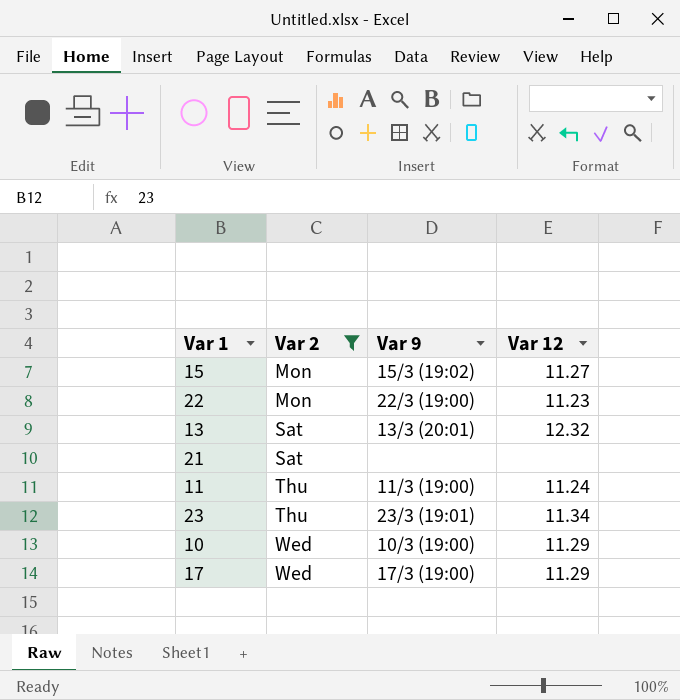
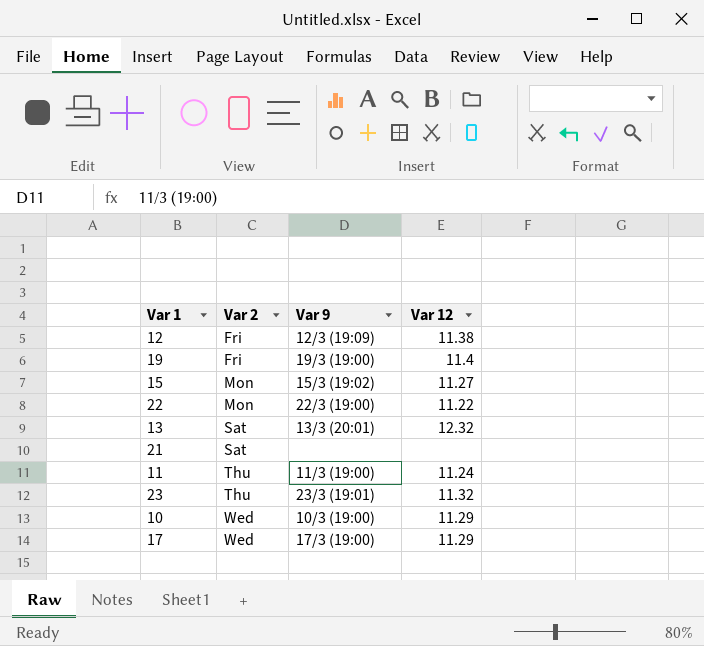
filter: Var 2 != Fri -> none
22 | Var 12: 11.23 -> 11.22
23 | Var 12: 11.34 -> 11.32

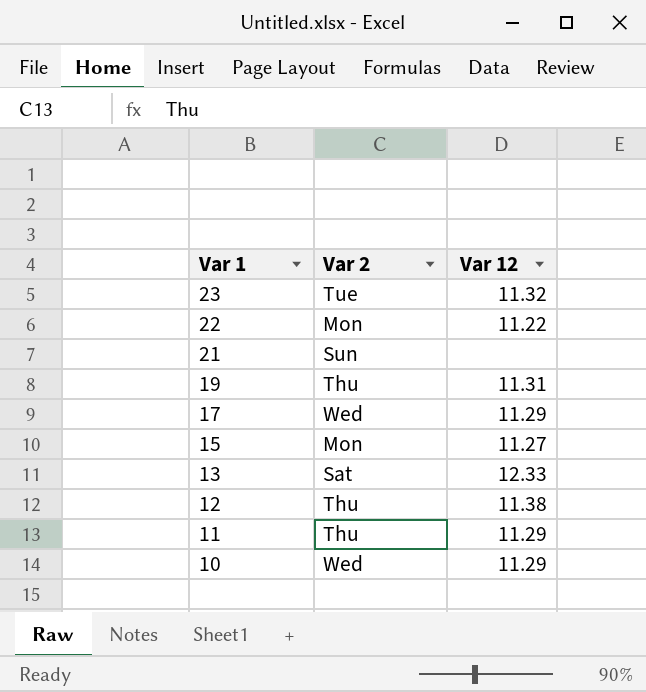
row order: Var 2 ascending -> Var 1 descending
column Var 9 | position: 3 -> none
23 | Var 2: Thu -> Tue
21 | Var 2: Sat -> Sun
19 | Var 2: Fri -> Thu
19 | Var 12: 11.4 -> 11.31
13 | Var 12: 12.32 -> 12.33
12 | Var 2: Fri -> Thu
11 | Var 12: 11.24 -> 11.29

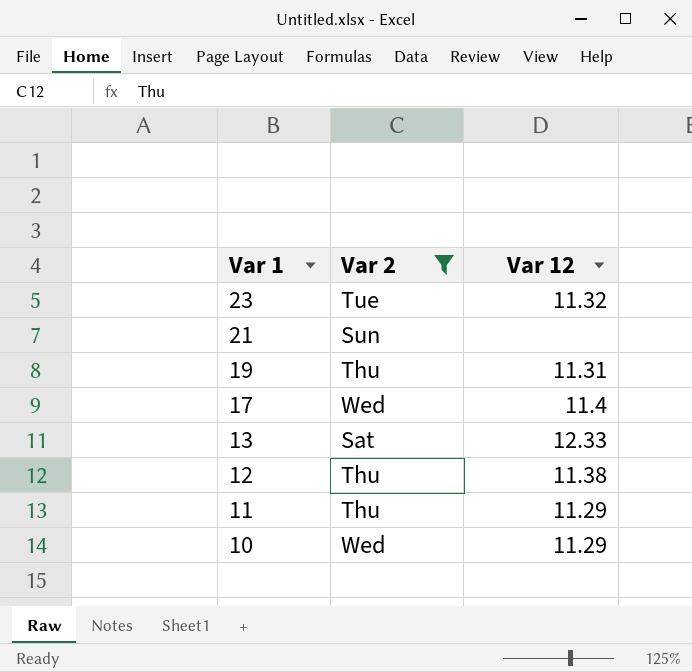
filter: none -> Var 2 != Mon
17 | Var 12: 11.29 -> 11.4

